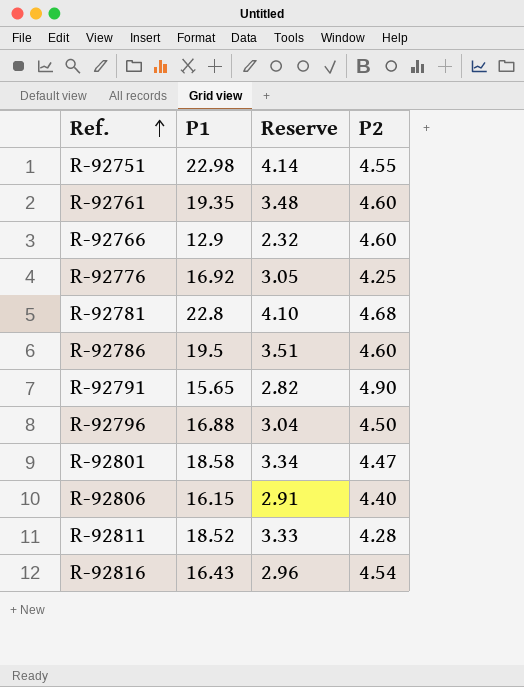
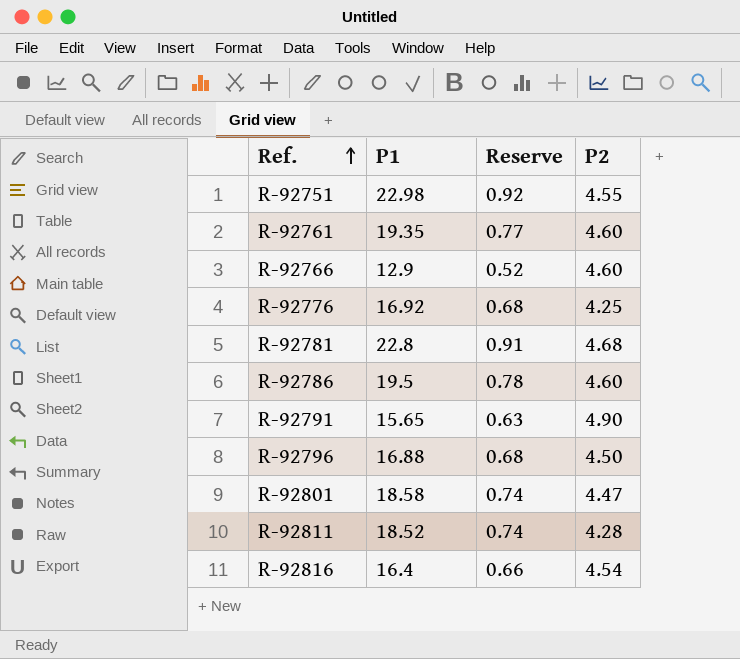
column Reserve | formula: [P1] * 0.18 -> [P1] * 0.04
row R-92806: 16.15 | 2.91 | 4.40 -> none
R-92816 | P1: 16.43 -> 16.4

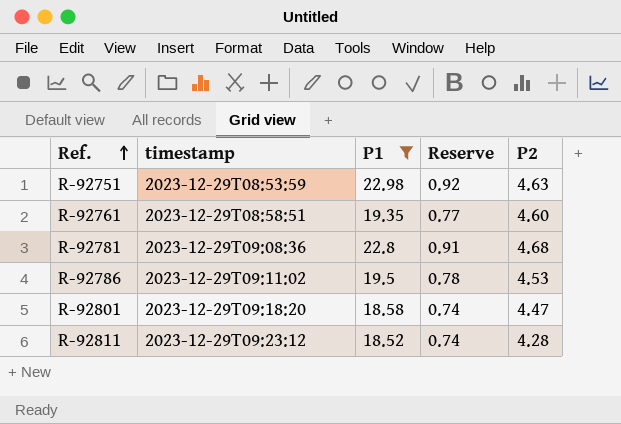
filter: none -> P1 >= 18.52
column timestamp | position: none -> 2
R-92751 | P2: 4.55 -> 4.63
R-92786 | P2: 4.60 -> 4.53

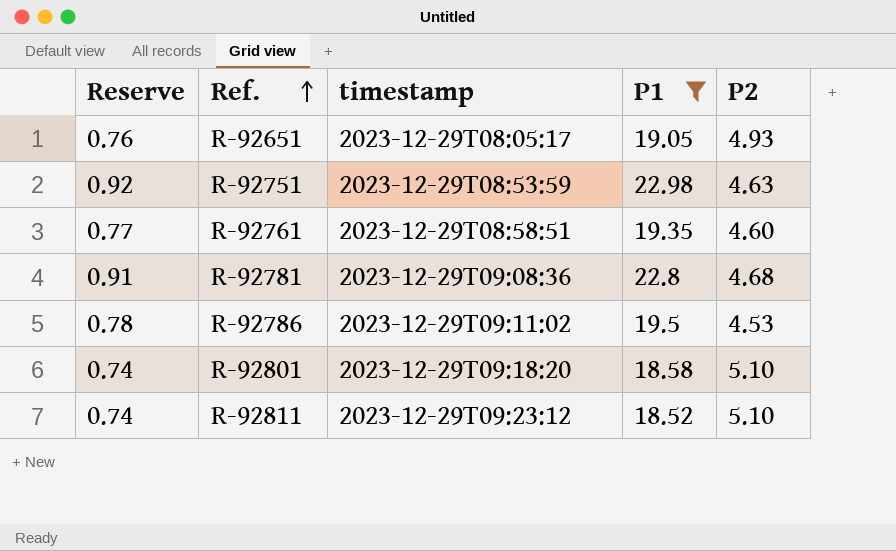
column Reserve | position: 4 -> 1
row R-92651: none -> 0.76 | 2023-12-29T08:05:17 | 19.05 | 4.93
R-92801 | P2: 4.47 -> 5.10
R-92811 | P2: 4.28 -> 5.10

